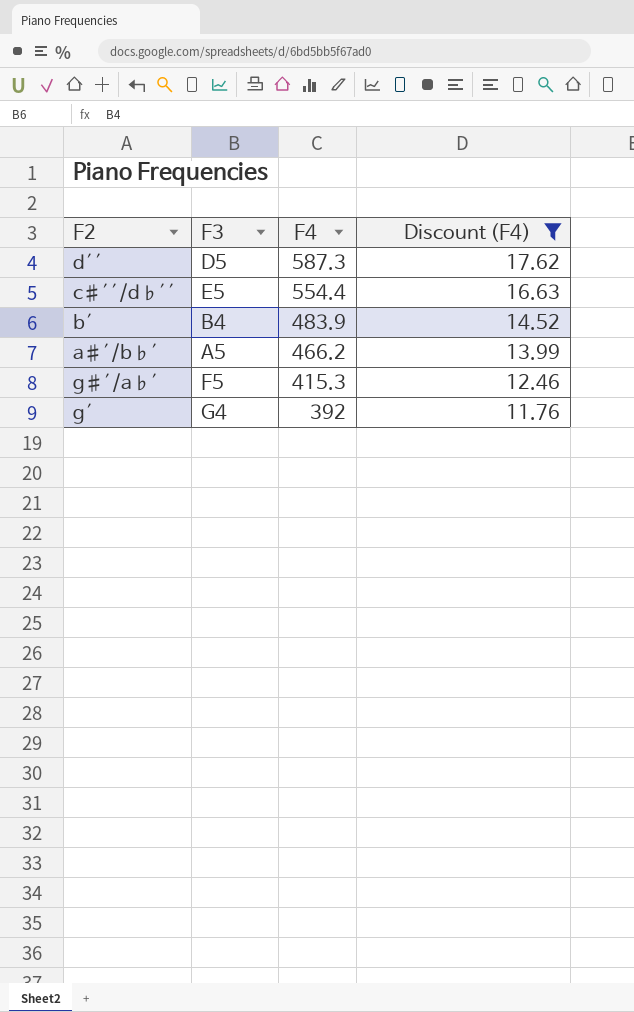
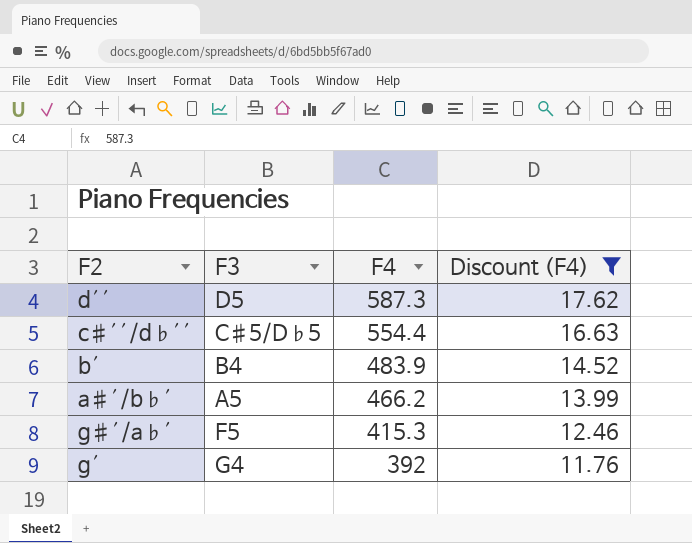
c♯′′/d♭′′ | F3: E5 -> C♯5/D♭5

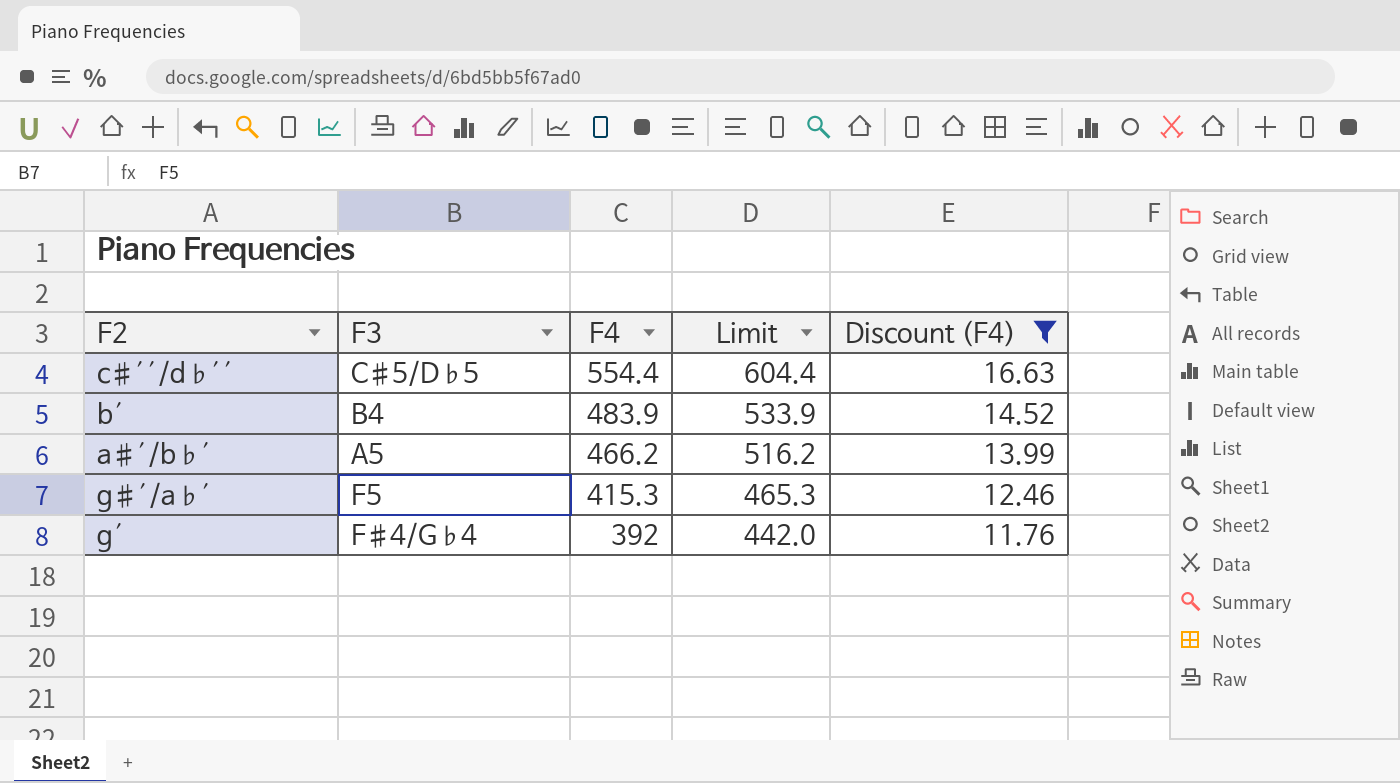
column Limit | formula: none -> [F4] + 50
row d′′: D5 | 587.3 | 17.62 -> none
g′ | F3: G4 -> F♯4/G♭4

